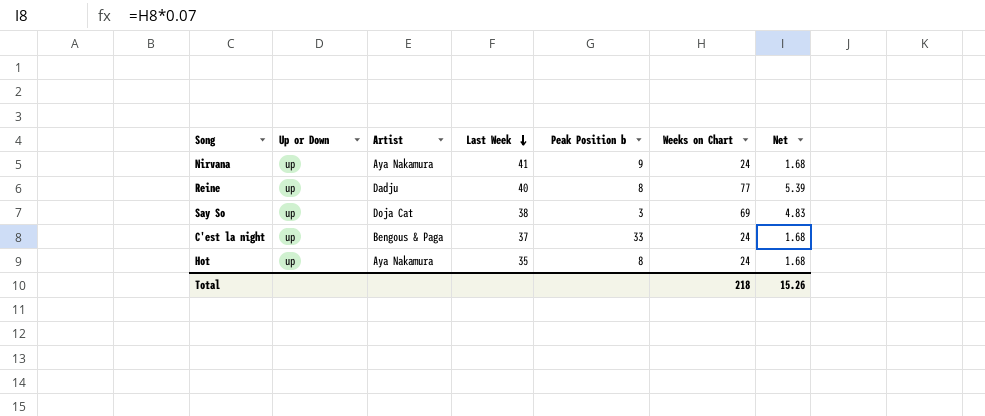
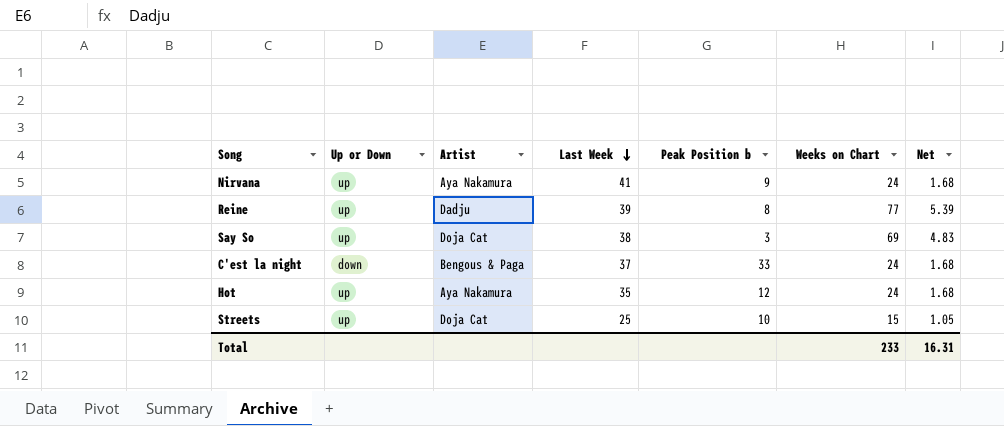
Reine | Last Week: 40 -> 39
C'est la night | Up or Down: up -> down
Hot | Peak Position b: 8 -> 12
row Streets: none -> up | Doja Cat | 25 | 10 | 15 | 1.05
Total | Weeks on Chart: 218 -> 233
Total | Net: 15.26 -> 16.31

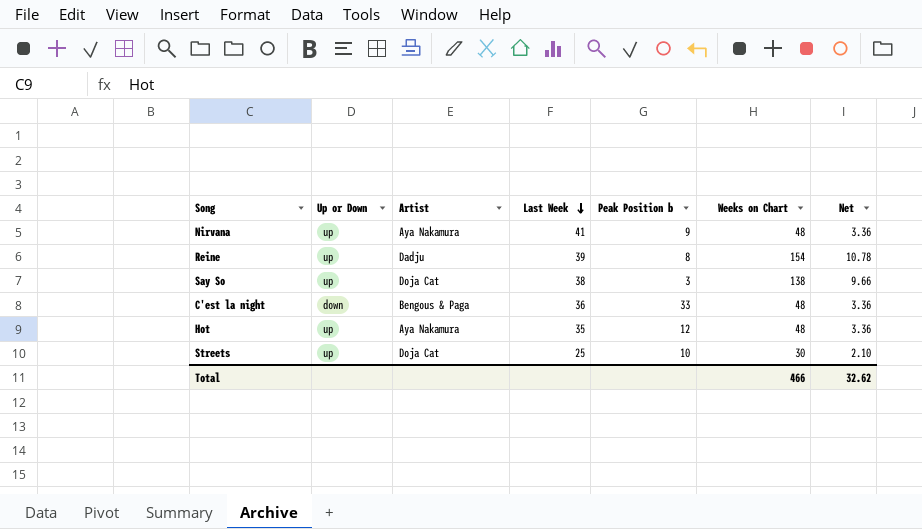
Nirvana | Weeks on Chart: 24 -> 48
Nirvana | Net: 1.68 -> 3.36
Reine | Weeks on Chart: 77 -> 154
Reine | Net: 5.39 -> 10.78
Say So | Weeks on Chart: 69 -> 138
Say So | Net: 4.83 -> 9.66
C'est la night | Last Week: 37 -> 36
C'est la night | Weeks on Chart: 24 -> 48
C'est la night | Net: 1.68 -> 3.36
Hot | Weeks on Chart: 24 -> 48
Hot | Net: 1.68 -> 3.36
Streets | Weeks on Chart: 15 -> 30
Streets | Net: 1.05 -> 2.10
Total | Weeks on Chart: 233 -> 466
Total | Net: 16.31 -> 32.62

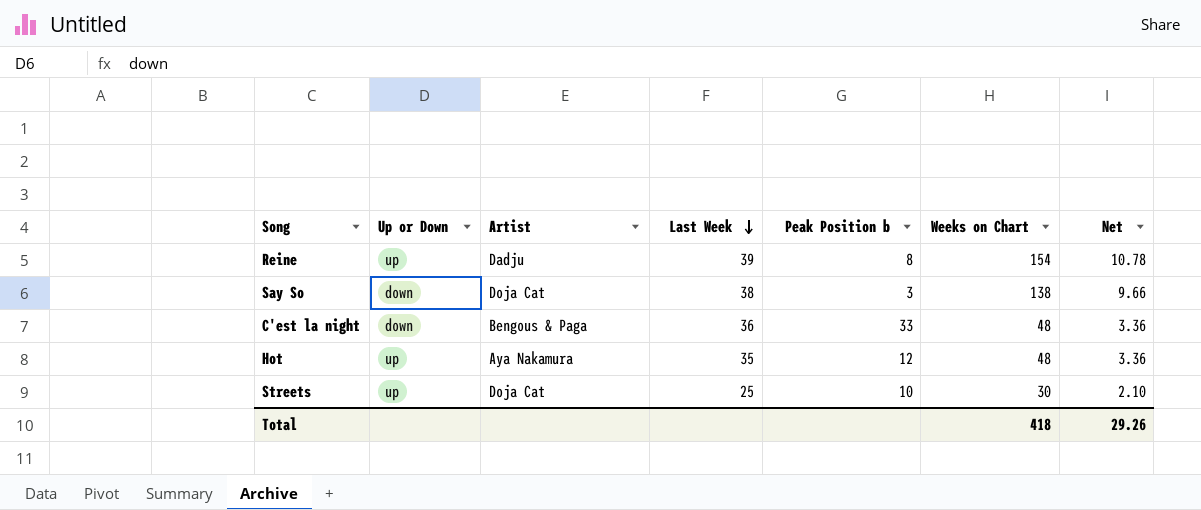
row Nirvana: up | Aya Nakamura | 41 | 9 | 48 | 3.36 -> none
Say So | Up or Down: up -> down
Total | Weeks on Chart: 466 -> 418
Total | Net: 32.62 -> 29.26

